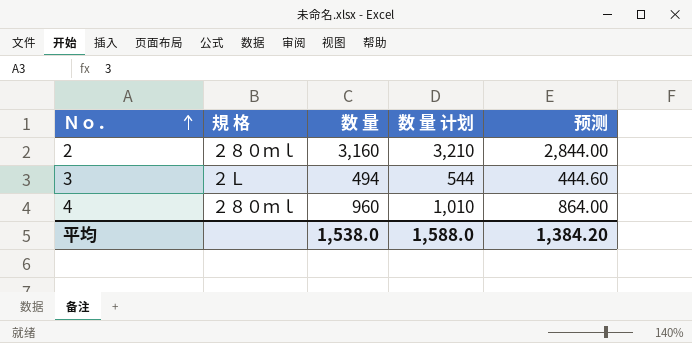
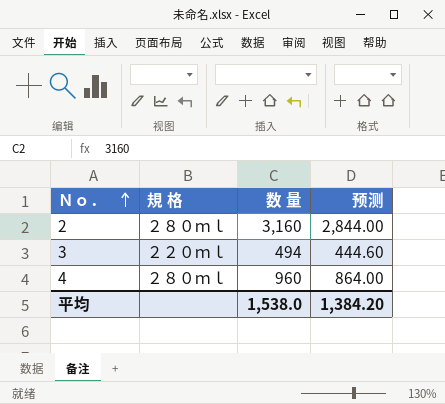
column 数 量 计划 | formula: [数 量] + 50 -> none
3 | 規 格: ２Ｌ -> ２２０ｍｌ

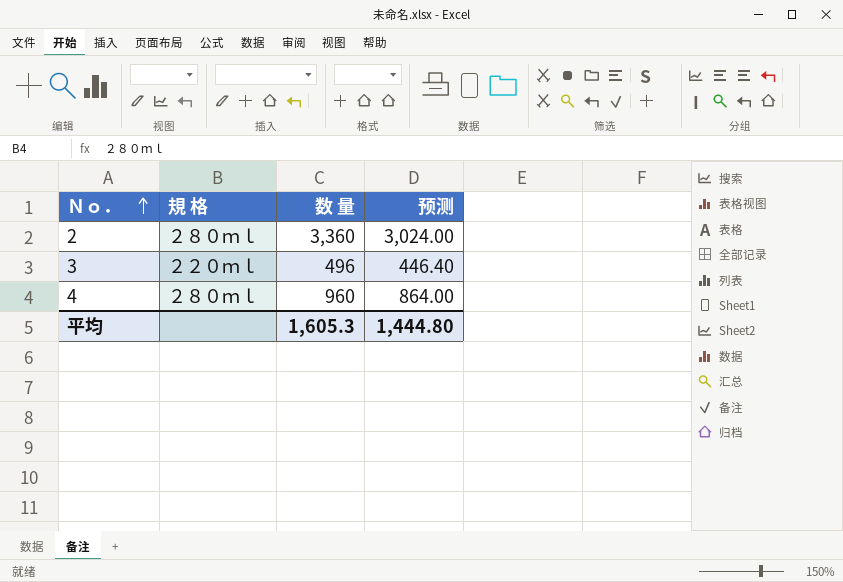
2 | 数 量: 3,160 -> 3,360
2 | 预测: 2,844.00 -> 3,024.00
3 | 数 量: 494 -> 496
3 | 预测: 444.60 -> 446.40
平均 | 数 量: 1,538.0 -> 1,605.3
平均 | 预测: 1,384.20 -> 1,444.80

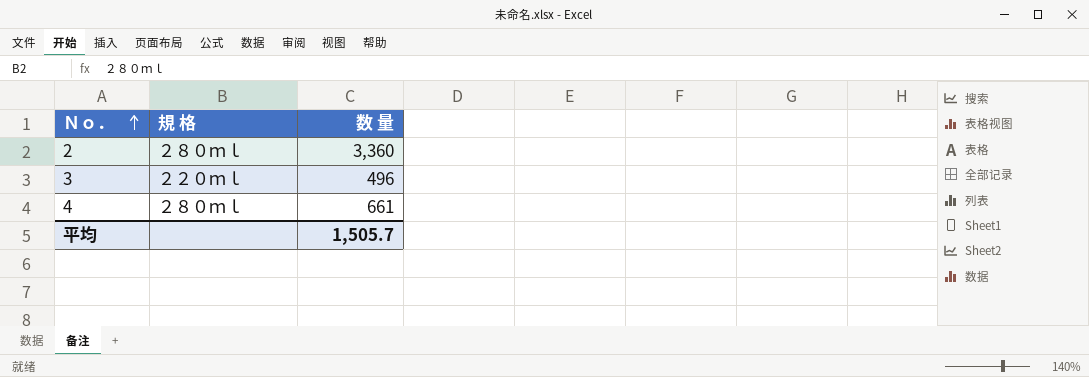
column 预测 | formula: [数 量] * 0.9 -> none
4 | 数 量: 960 -> 661
平均 | 数 量: 1,605.3 -> 1,505.7

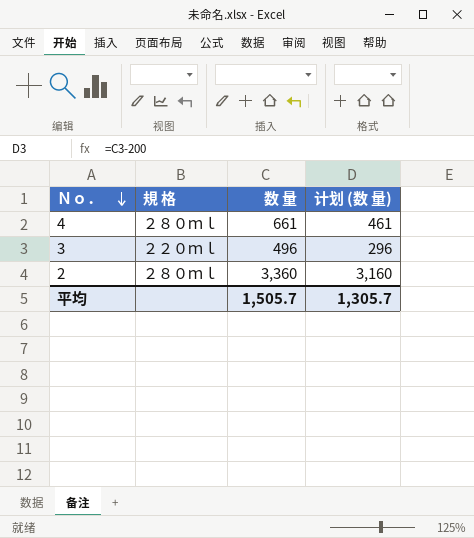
row order: Ｎｏ． ascending -> Ｎｏ． descending
column 计划 (数 量) | formula: none -> [数 量] - 200

